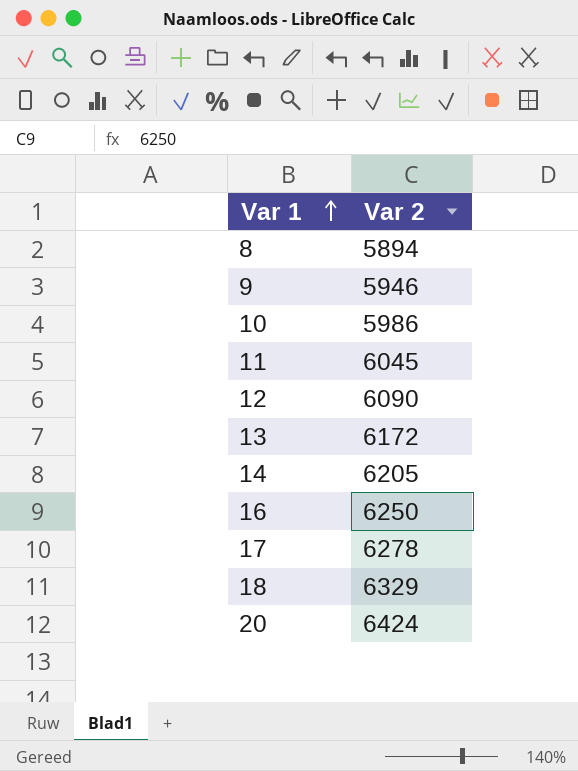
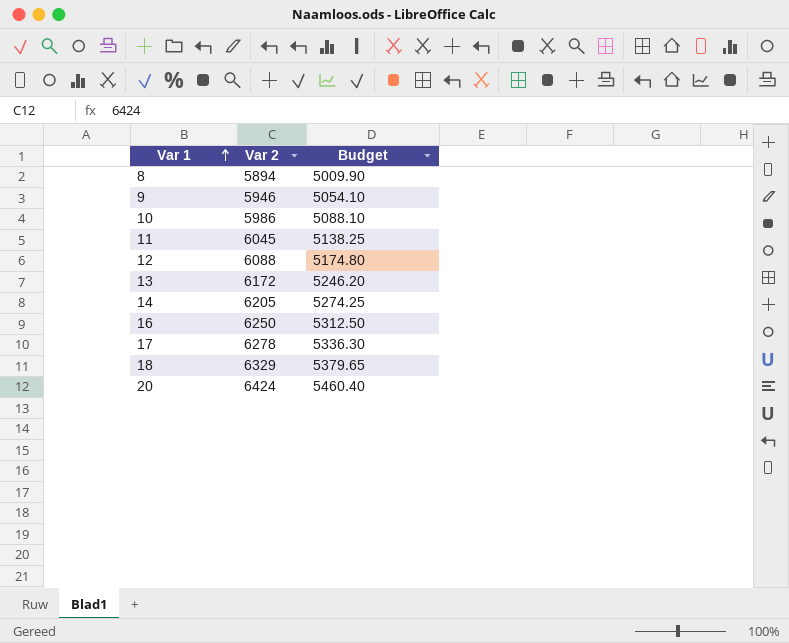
column Budget | formula: none -> [Var 2] * 0.85
12 | Var 2: 6090 -> 6088

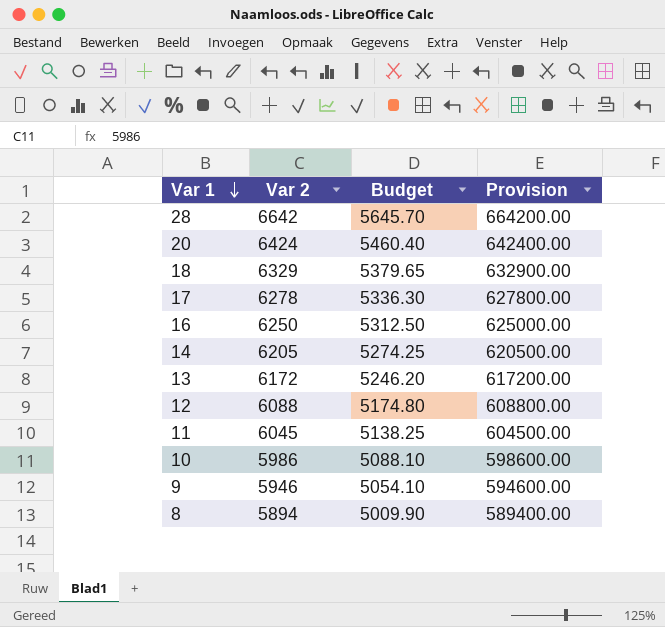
row order: Var 1 ascending -> Var 1 descending
column Provision | formula: none -> [Var 2] * 100
row 28: none -> 6642 | 5645.70 | 664200.00

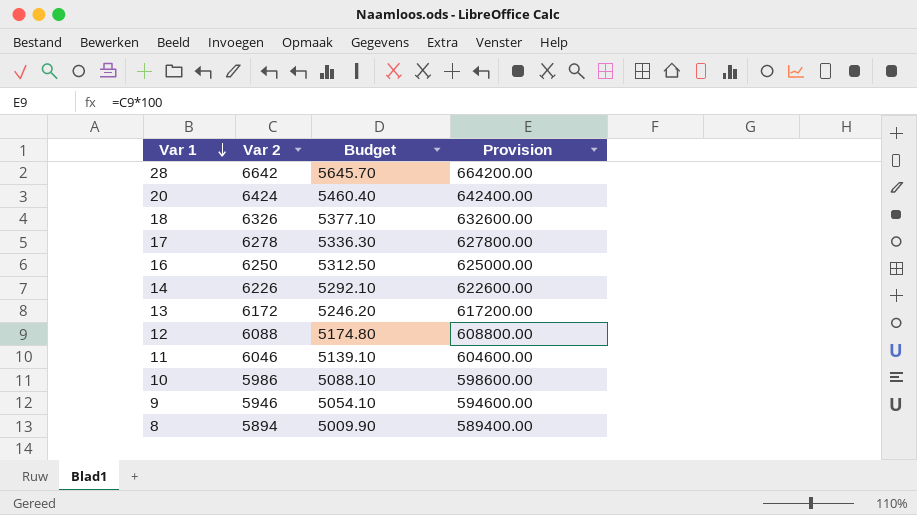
18 | Var 2: 6329 -> 6326
18 | Budget: 5379.65 -> 5377.10
18 | Provision: 632900.00 -> 632600.00
14 | Var 2: 6205 -> 6226
14 | Budget: 5274.25 -> 5292.10
14 | Provision: 620500.00 -> 622600.00
11 | Var 2: 6045 -> 6046
11 | Budget: 5138.25 -> 5139.10
11 | Provision: 604500.00 -> 604600.00

